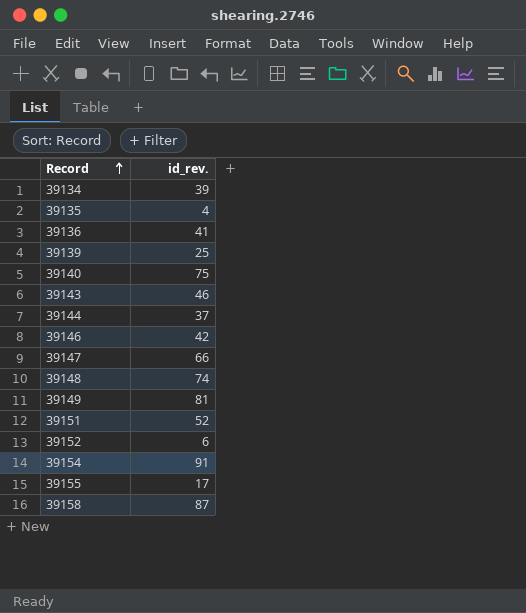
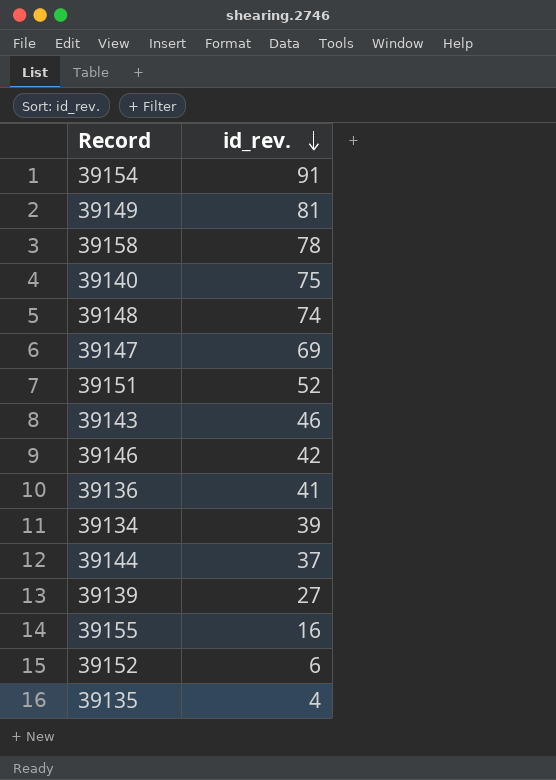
row order: Record ascending -> id_rev. descending
39158 | id_rev.: 87 -> 78
39147 | id_rev.: 66 -> 69
39139 | id_rev.: 25 -> 27
39155 | id_rev.: 17 -> 16

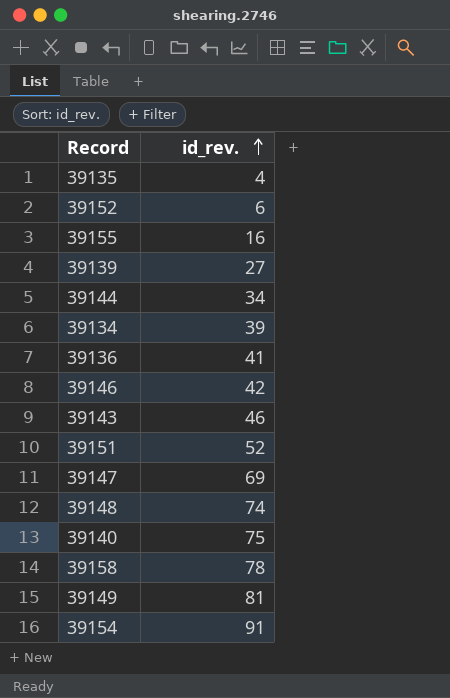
row order: id_rev. descending -> id_rev. ascending
39144 | id_rev.: 37 -> 34

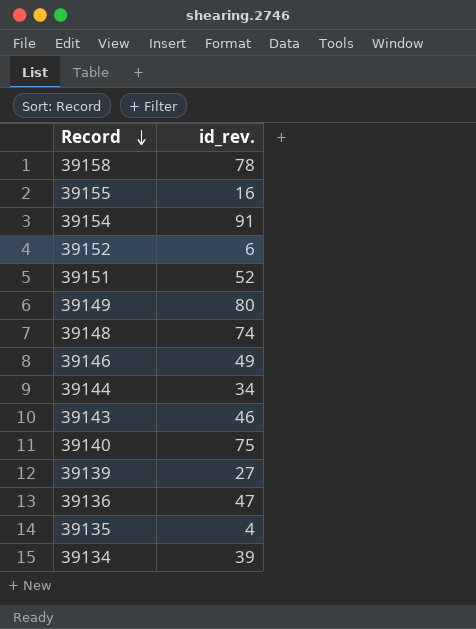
row order: id_rev. ascending -> Record descending
row 39147: 69 -> none
39149 | id_rev.: 81 -> 80
39146 | id_rev.: 42 -> 49
39136 | id_rev.: 41 -> 47

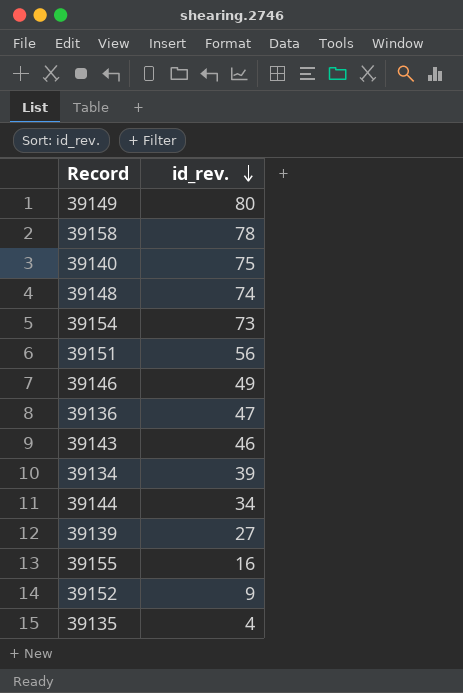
row order: Record descending -> id_rev. descending
39154 | id_rev.: 91 -> 73
39151 | id_rev.: 52 -> 56
39152 | id_rev.: 6 -> 9

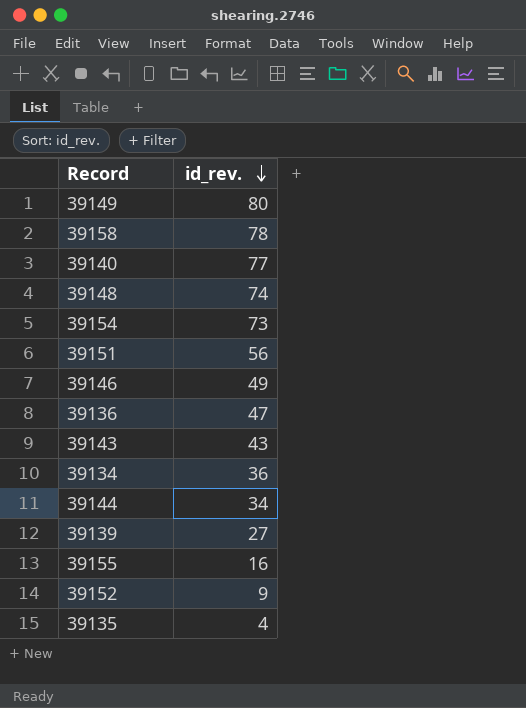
39140 | id_rev.: 75 -> 77
39143 | id_rev.: 46 -> 43
39134 | id_rev.: 39 -> 36

